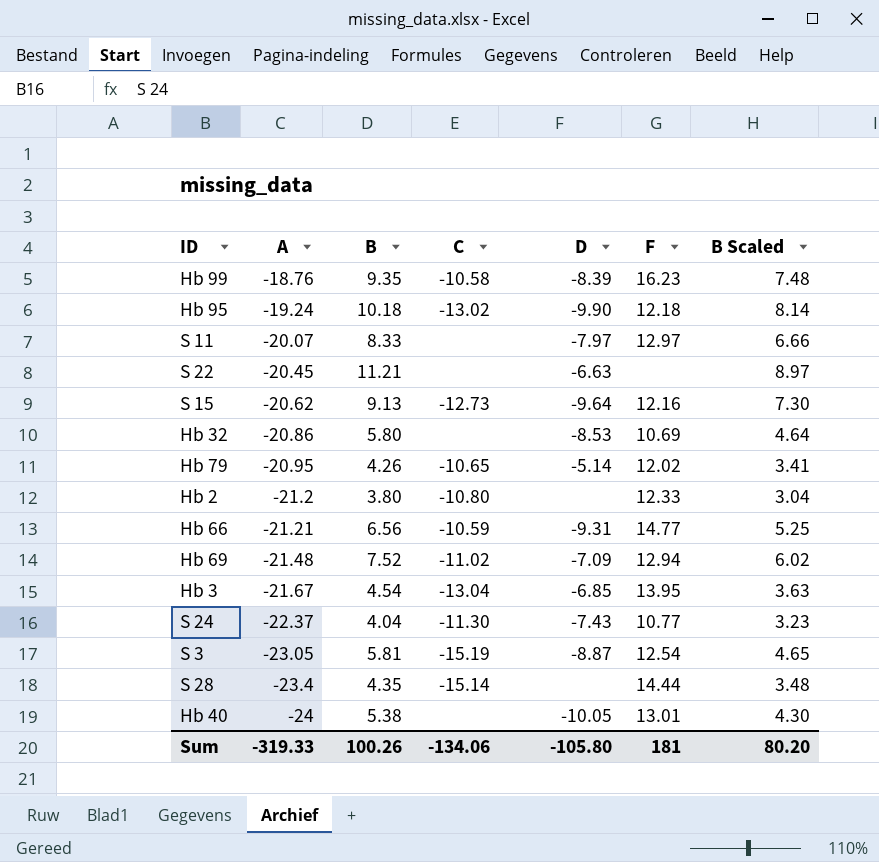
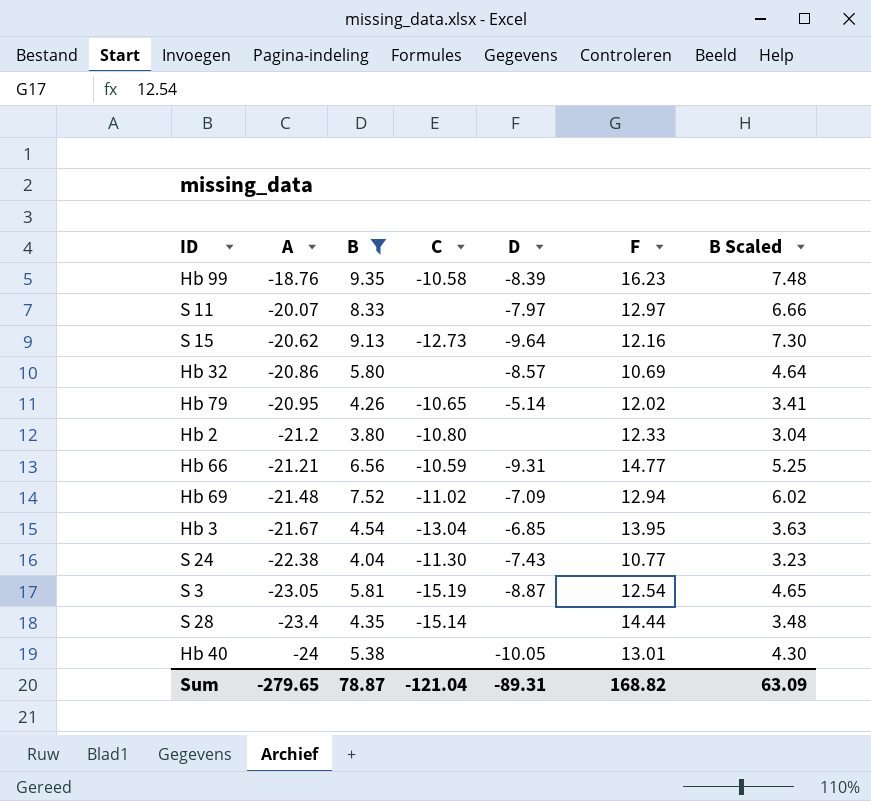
filter: none -> B <= 9.35
Hb 32 | D: -8.53 -> -8.57
S 24 | A: -22.37 -> -22.38
Sum | A: -319.33 -> -279.65
Sum | B: 100.26 -> 78.87
Sum | C: -134.06 -> -121.04
Sum | D: -105.80 -> -89.31
Sum | F: 181 -> 168.82
Sum | B Scaled: 80.20 -> 63.09

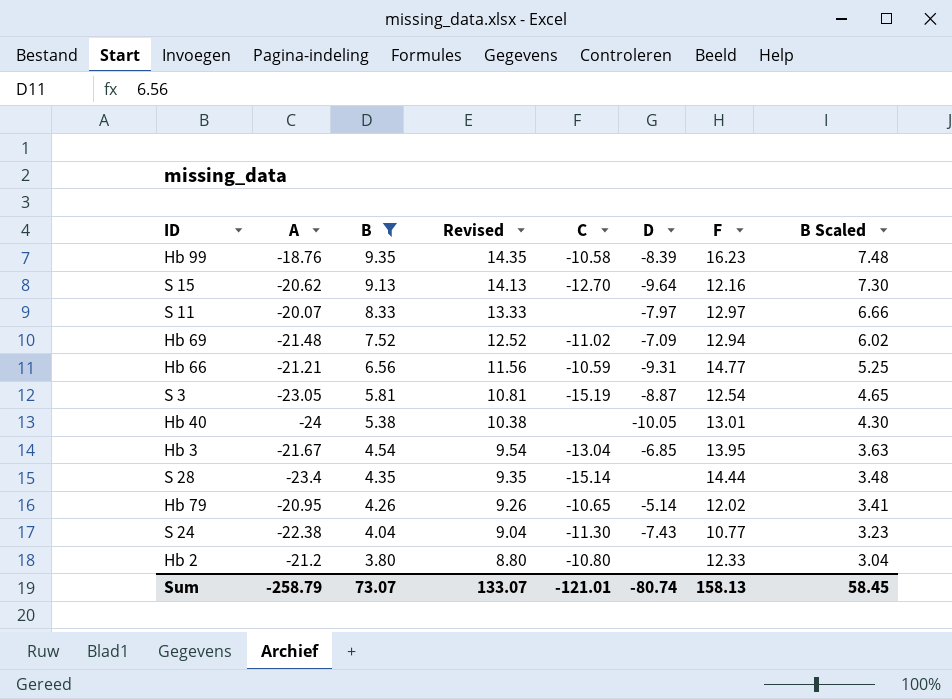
row order: A descending -> B descending
column Revised | formula: none -> [B] + 5
row Hb 32: -20.86 | 5.80 | none | -8.57 | 10.69 | 4.64 -> none
S 15 | C: -12.73 -> -12.70
Sum | A: -279.65 -> -258.79
Sum | B: 78.87 -> 73.07
Sum | C: -121.04 -> -121.01
Sum | D: -89.31 -> -80.74
Sum | F: 168.82 -> 158.13
Sum | B Scaled: 63.09 -> 58.45

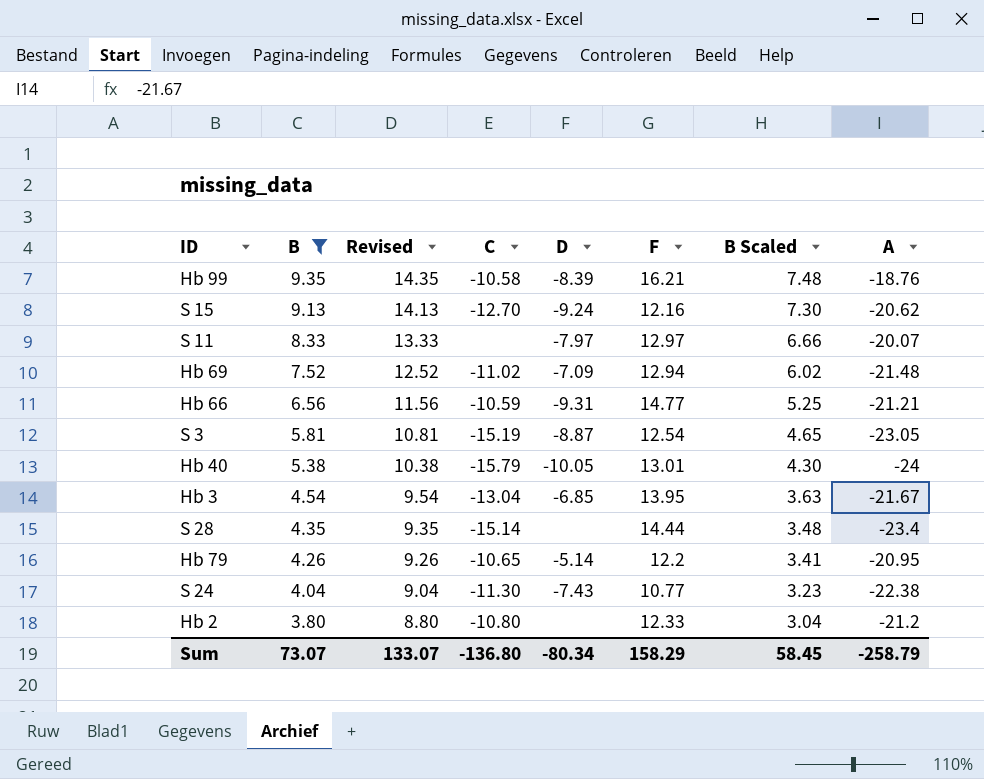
column A | position: 2 -> 8
Hb 99 | F: 16.23 -> 16.21
S 15 | D: -9.64 -> -9.24
Hb 40 | C: none -> -15.79
Hb 79 | F: 12.02 -> 12.2
Sum | C: -121.01 -> -136.80
Sum | D: -80.74 -> -80.34
Sum | F: 158.13 -> 158.29

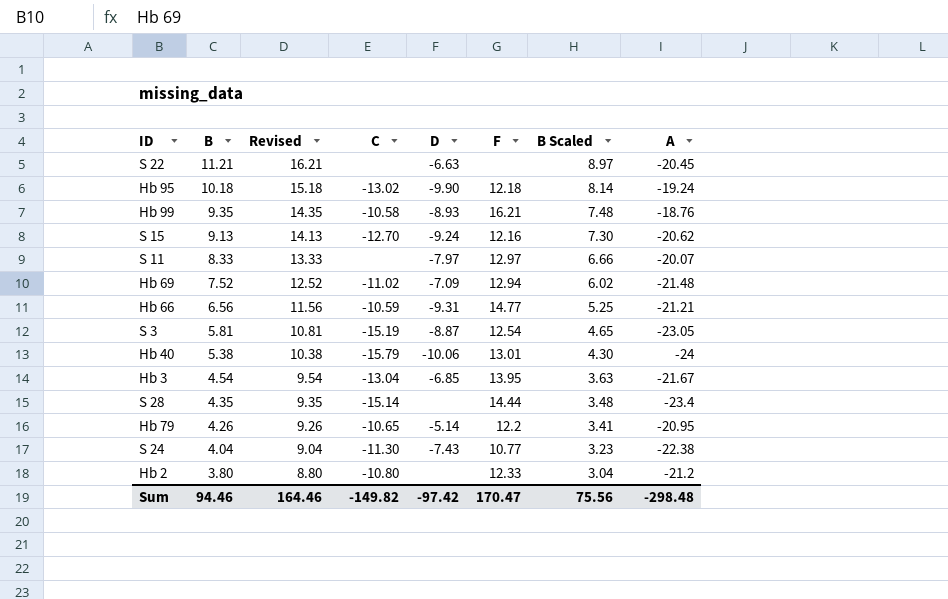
filter: B <= 9.35 -> none
Hb 99 | D: -8.39 -> -8.93
Hb 40 | D: -10.05 -> -10.06
Sum | B: 73.07 -> 94.46
Sum | Revised: 133.07 -> 164.46
Sum | C: -136.80 -> -149.82
Sum | D: -80.34 -> -97.42
Sum | F: 158.29 -> 170.47
Sum | B Scaled: 58.45 -> 75.56
Sum | A: -258.79 -> -298.48

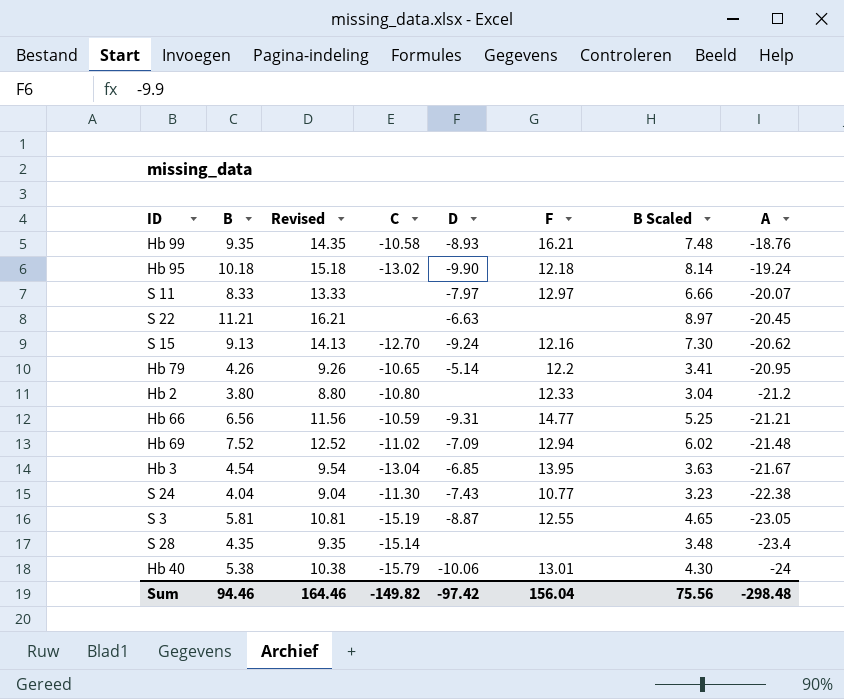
row order: B descending -> A descending
S 3 | F: 12.54 -> 12.55
S 28 | F: 14.44 -> none
Sum | F: 170.47 -> 156.04

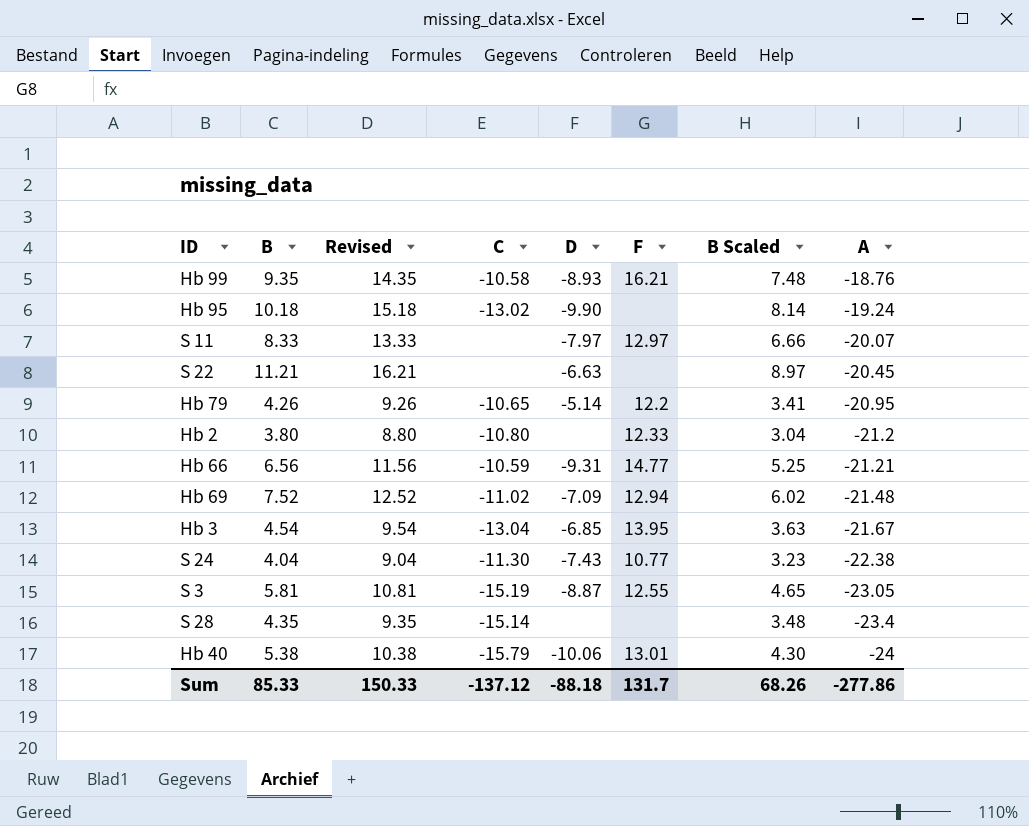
row S 15: 9.13 | 14.13 | -12.70 | -9.24 | 12.16 | 7.30 | -20.62 -> none
Hb 95 | F: 12.18 -> none
Sum | B: 94.46 -> 85.33
Sum | Revised: 164.46 -> 150.33
Sum | C: -149.82 -> -137.12
Sum | D: -97.42 -> -88.18
Sum | F: 156.04 -> 131.7
Sum | B Scaled: 75.56 -> 68.26
Sum | A: -298.48 -> -277.86

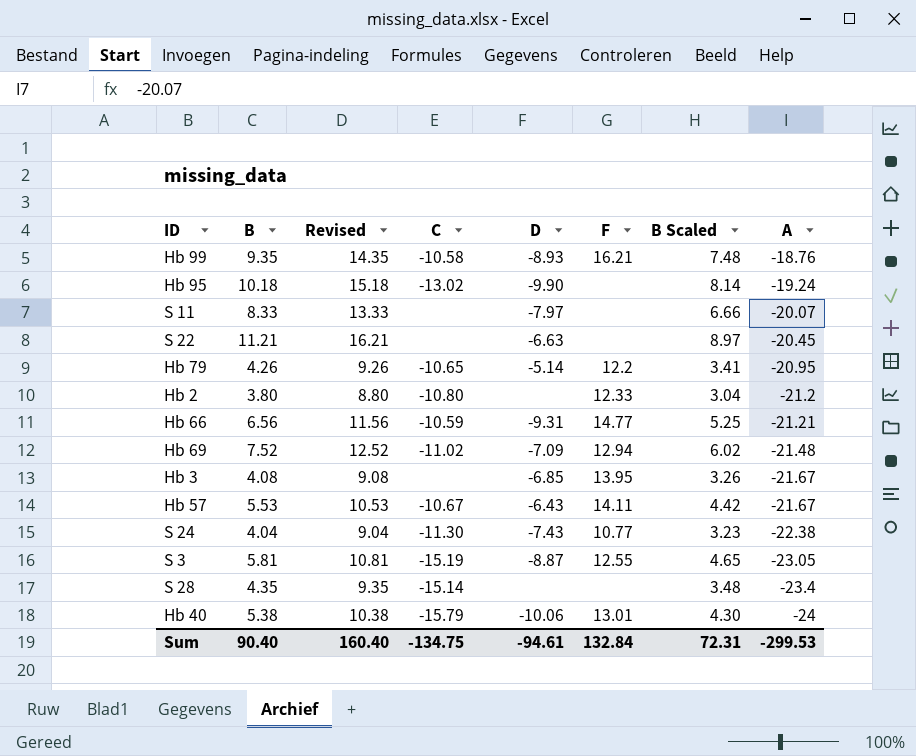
S 11 | F: 12.97 -> none
Hb 3 | B: 4.54 -> 4.08
Hb 3 | Revised: 9.54 -> 9.08
Hb 3 | C: -13.04 -> none
Hb 3 | B Scaled: 3.63 -> 3.26
row Hb 57: none -> 5.53 | 10.53 | -10.67 | -6.43 | 14.11 | 4.42 | -21.67
Sum | B: 85.33 -> 90.40
Sum | Revised: 150.33 -> 160.40
Sum | C: -137.12 -> -134.75
Sum | D: -88.18 -> -94.61
Sum | F: 131.7 -> 132.84
Sum | B Scaled: 68.26 -> 72.31
Sum | A: -277.86 -> -299.53

